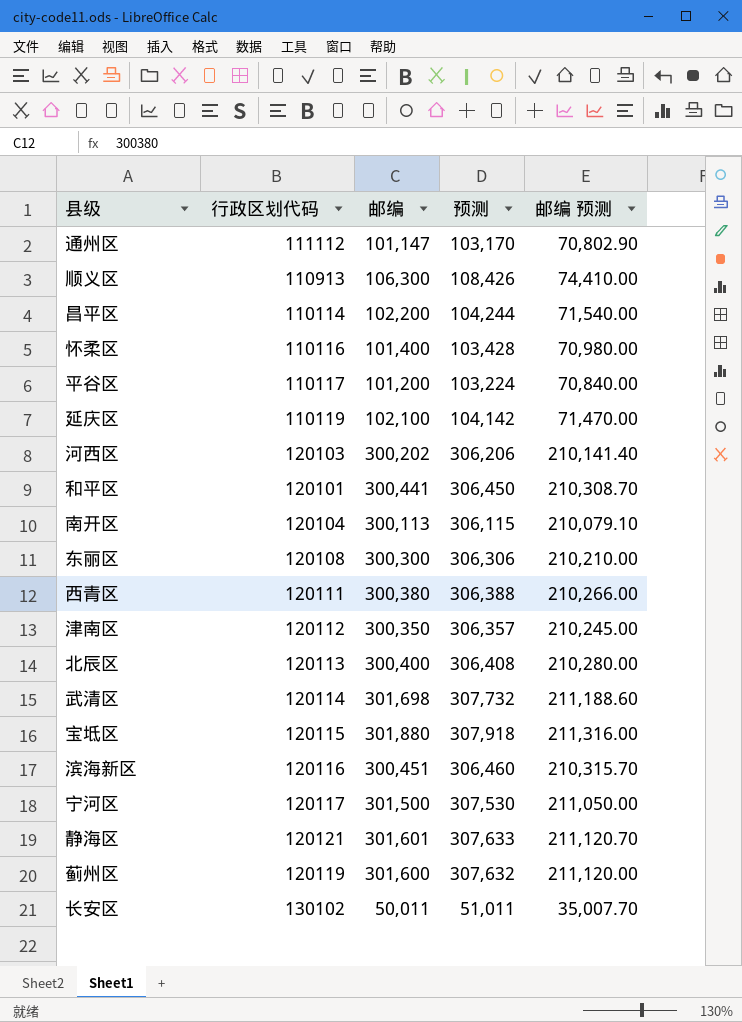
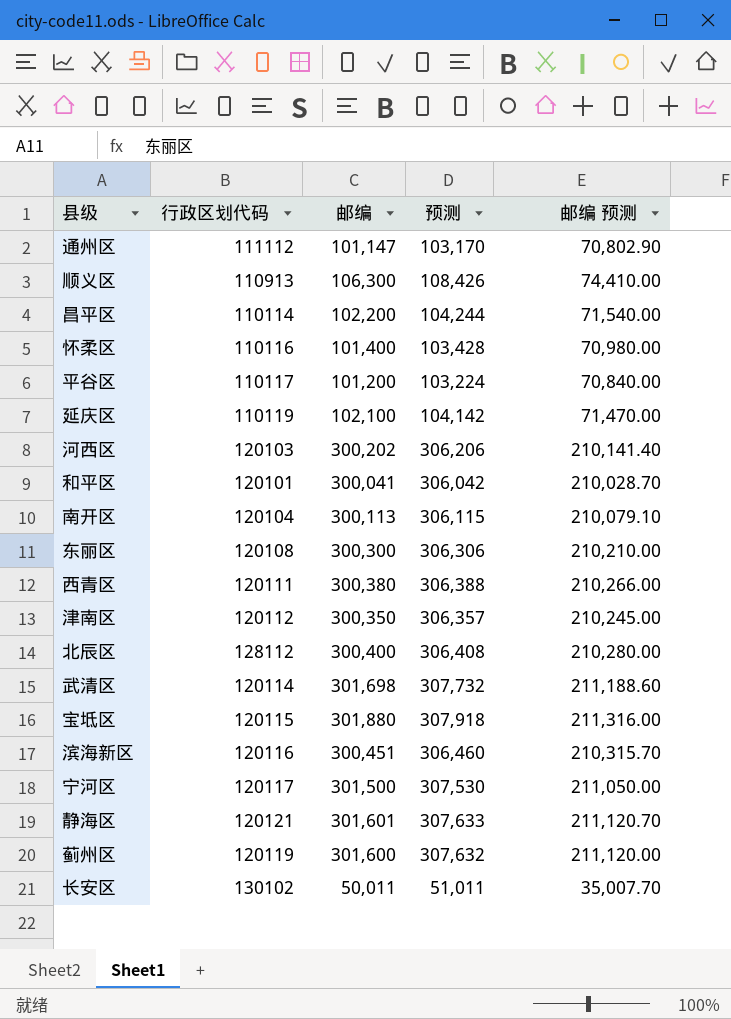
和平区 | 邮编: 300,441 -> 300,041
和平区 | 预测: 306,450 -> 306,042
和平区 | 邮编 预测: 210,308.70 -> 210,028.70
北辰区 | 行政区划代码: 120113 -> 128112

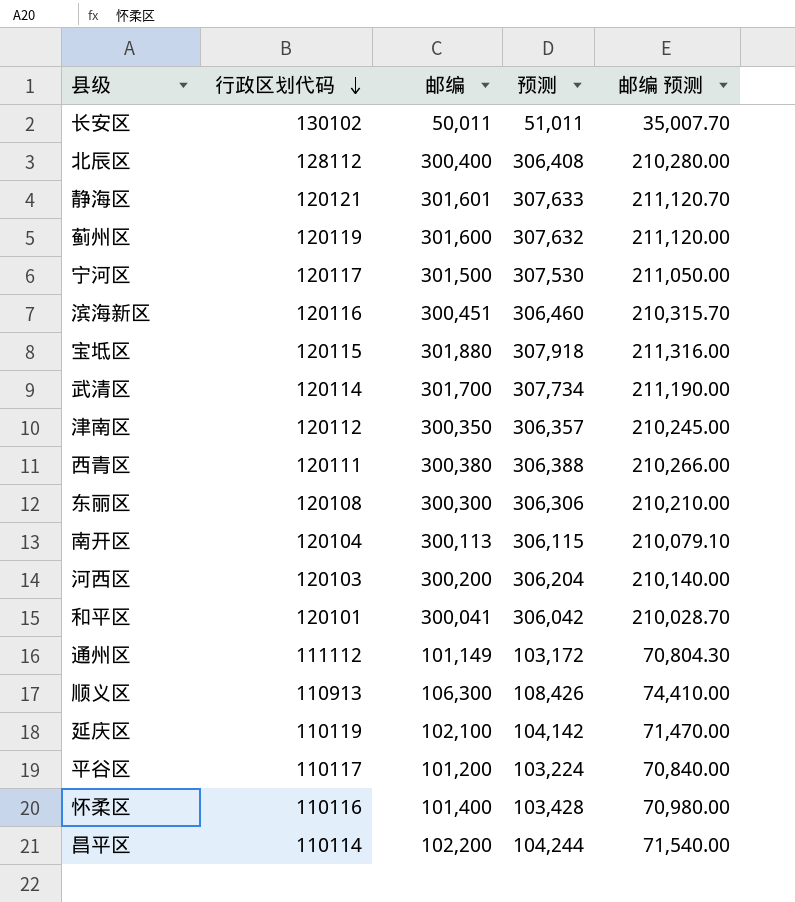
row order: none -> 行政区划代码 descending
武清区 | 邮编: 301,698 -> 301,700
武清区 | 预测: 307,732 -> 307,734
武清区 | 邮编 预测: 211,188.60 -> 211,190.00
河西区 | 邮编: 300,202 -> 300,200
河西区 | 预测: 306,206 -> 306,204
河西区 | 邮编 预测: 210,141.40 -> 210,140.00
通州区 | 邮编: 101,147 -> 101,149
通州区 | 预测: 103,170 -> 103,172
通州区 | 邮编 预测: 70,802.90 -> 70,804.30

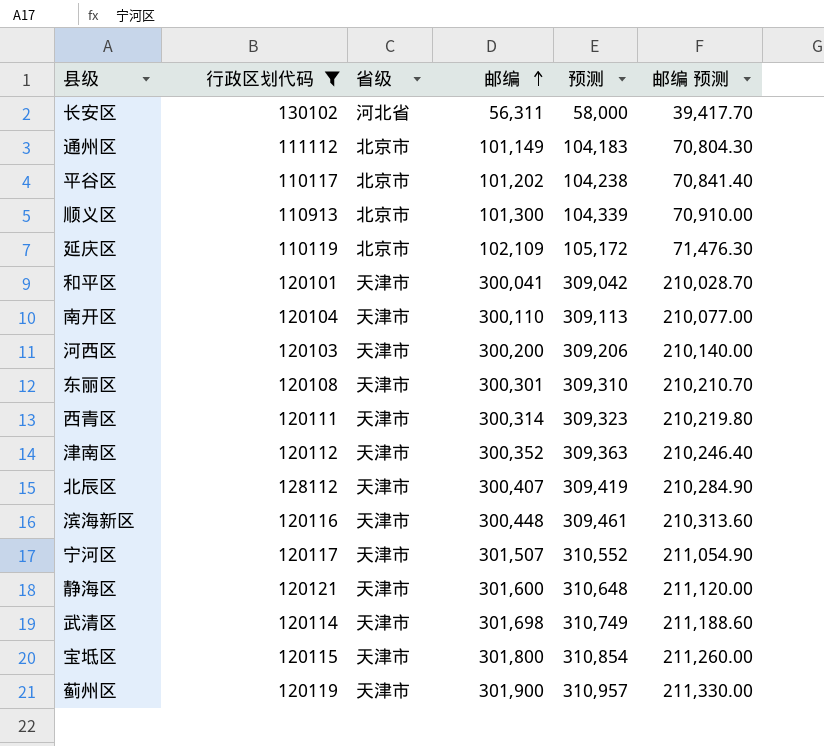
filter: none -> 行政区划代码 >= 110117
row order: 行政区划代码 descending -> 邮编 ascending
column 省级 | position: none -> 3
column 预测 | formula: [邮编] * 1.02 -> [邮编] * 1.03
长安区 | 邮编: 50,011 -> 56,311
长安区 | 邮编 预测: 35,007.70 -> 39,417.70
平谷区 | 邮编: 101,200 -> 101,202
平谷区 | 邮编 预测: 70,840.00 -> 70,841.40
顺义区 | 邮编: 106,300 -> 101,300
顺义区 | 邮编 预测: 74,410.00 -> 70,910.00
延庆区 | 邮编: 102,100 -> 102,109
延庆区 | 邮编 预测: 71,470.00 -> 71,476.30
南开区 | 邮编: 300,113 -> 300,110
南开区 | 邮编 预测: 210,079.10 -> 210,077.00
东丽区 | 邮编: 300,300 -> 300,301
东丽区 | 邮编 预测: 210,210.00 -> 210,210.70
西青区 | 邮编: 300,380 -> 300,314
西青区 | 邮编 预测: 210,266.00 -> 210,219.80
津南区 | 邮编: 300,350 -> 300,352
津南区 | 邮编 预测: 210,245.00 -> 210,246.40
北辰区 | 邮编: 300,400 -> 300,407
北辰区 | 邮编 预测: 210,280.00 -> 210,284.90
滨海新区 | 邮编: 300,451 -> 300,448
滨海新区 | 邮编 预测: 210,315.70 -> 210,313.60
宁河区 | 邮编: 301,500 -> 301,507
宁河区 | 邮编 预测: 211,050.00 -> 211,054.90
静海区 | 邮编: 301,601 -> 301,600
静海区 | 邮编 预测: 211,120.70 -> 211,120.00
武清区 | 邮编: 301,700 -> 301,698
武清区 | 邮编 预测: 211,190.00 -> 211,188.60
宝坻区 | 邮编: 301,880 -> 301,800
宝坻区 | 邮编 预测: 211,316.00 -> 211,260.00
蓟州区 | 邮编: 301,600 -> 301,900
蓟州区 | 邮编 预测: 211,120.00 -> 211,330.00

